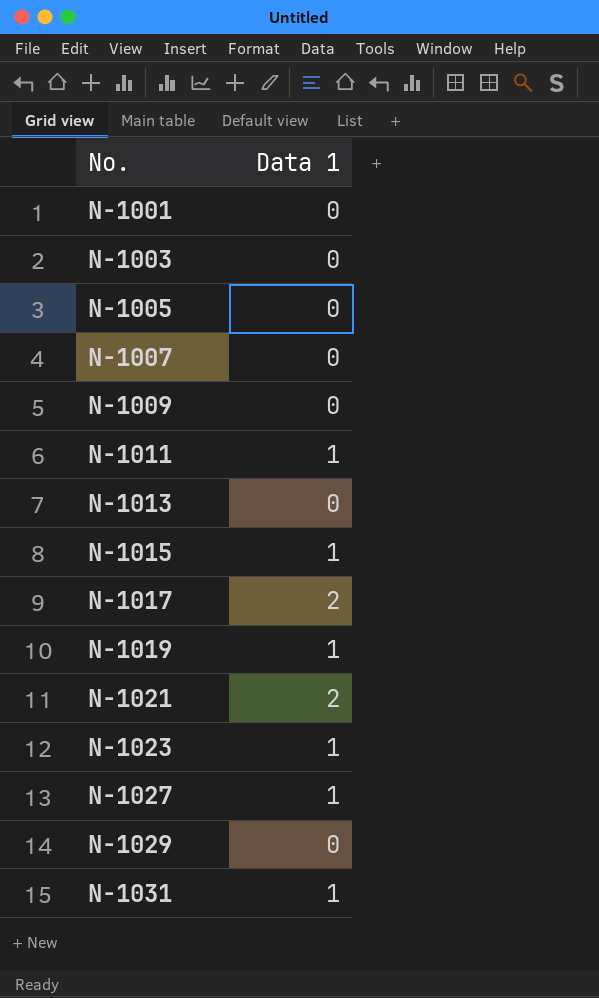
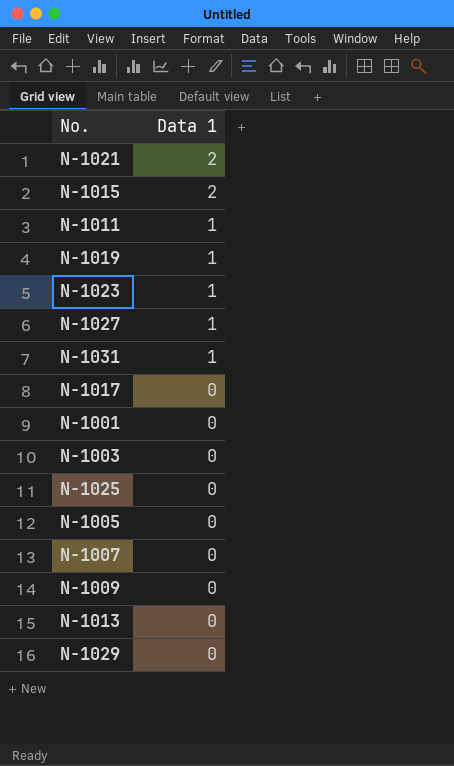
row order: No. ascending -> Data 1 descending
N-1015 | Data 1: 1 -> 2
N-1017 | Data 1: 2 -> 0
row N-1025: none -> 0

